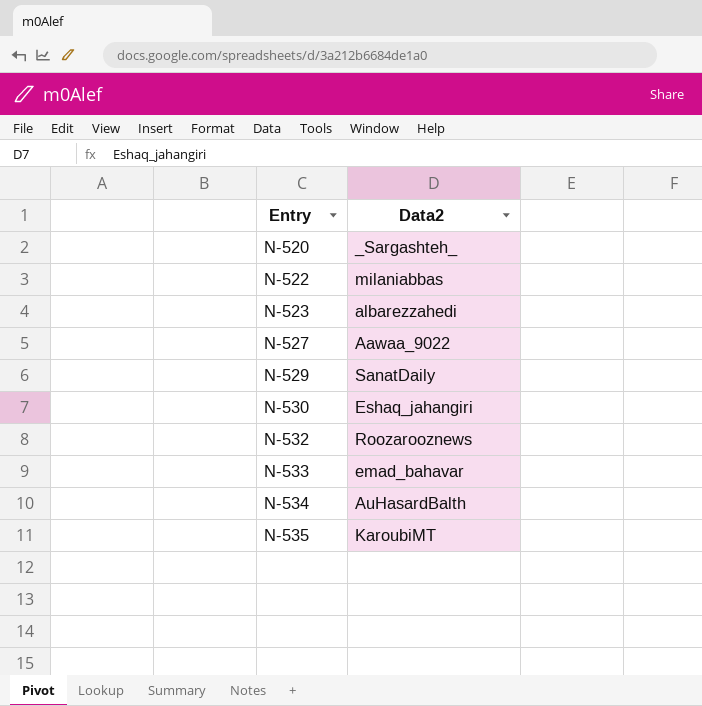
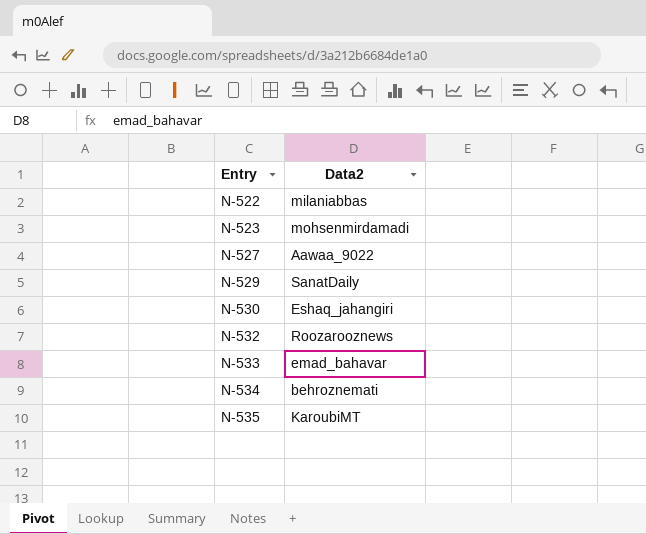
row N-520: _Sargashteh_ -> none
N-523 | Data2: albarezzahedi -> mohsenmirdamadi
N-534 | Data2: AuHasardBalth -> behroznemati

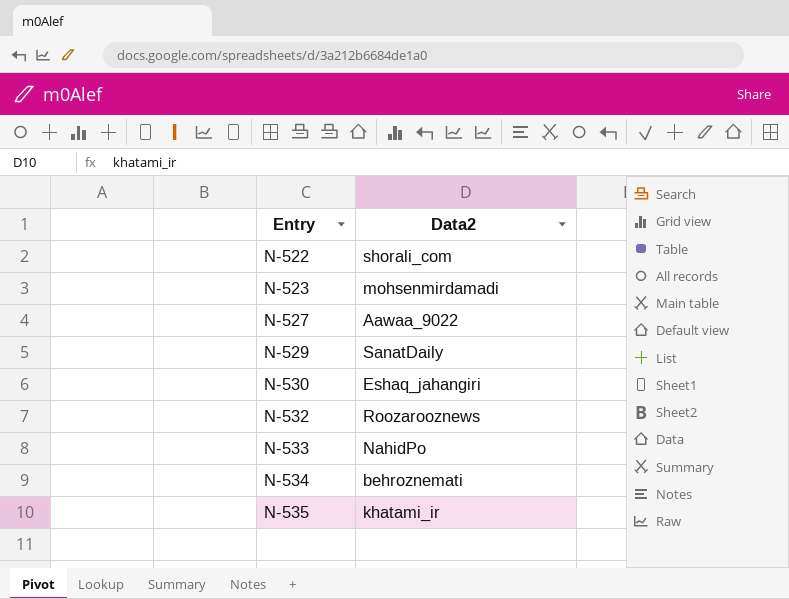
N-522 | Data2: milaniabbas -> shorali_com
N-533 | Data2: emad_bahavar -> NahidPo
N-535 | Data2: KaroubiMT -> khatami_ir

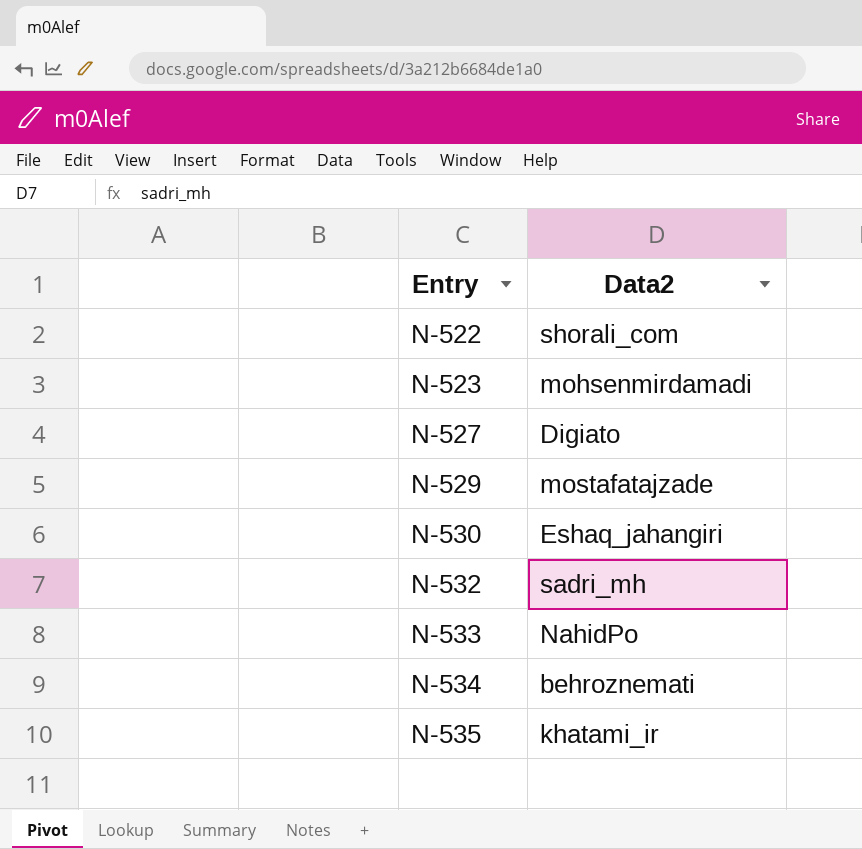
N-527 | Data2: Aawaa_9022 -> Digiato
N-529 | Data2: SanatDaily -> mostafatajzade
N-532 | Data2: Roozarooznews -> sadri_mh

